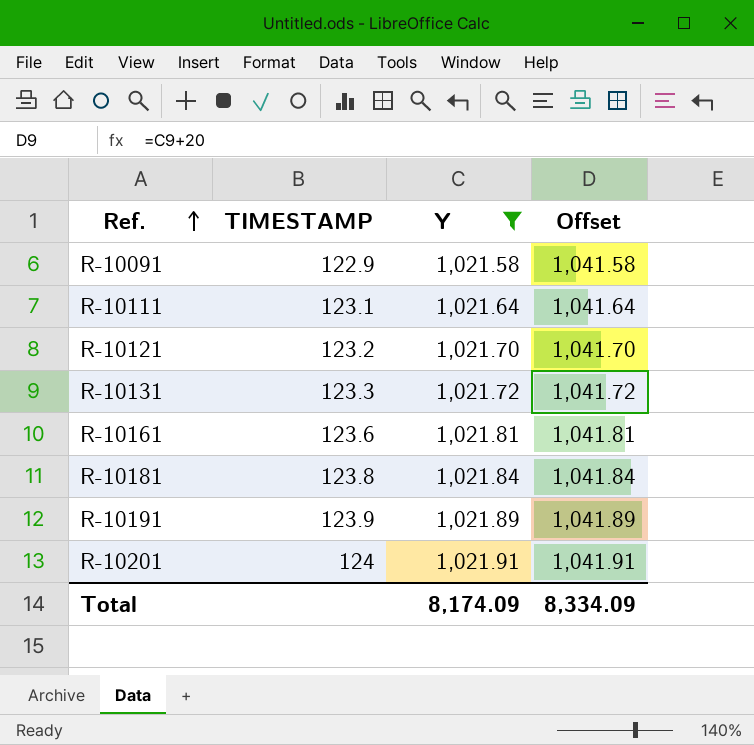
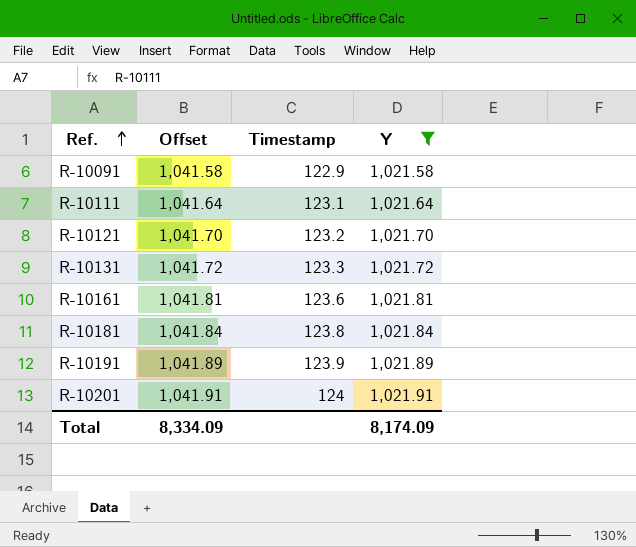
column Offset | position: 4 -> 2
column name: TIMESTAMP -> Timestamp

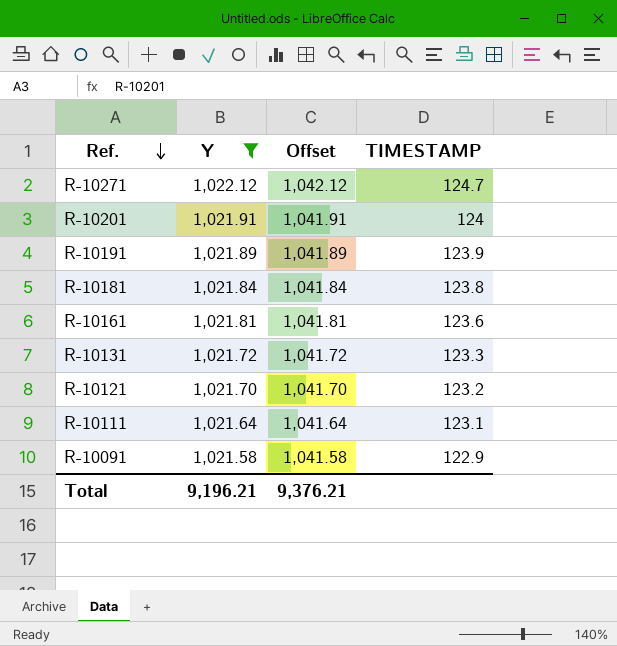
row order: Ref. ascending -> Ref. descending
column Y | position: 4 -> 2
column name: Timestamp -> TIMESTAMP
row R-10271: none -> 1,022.12 | 1,042.12 | 124.7
Total | Y: 8,174.09 -> 9,196.21
Total | Offset: 8,334.09 -> 9,376.21

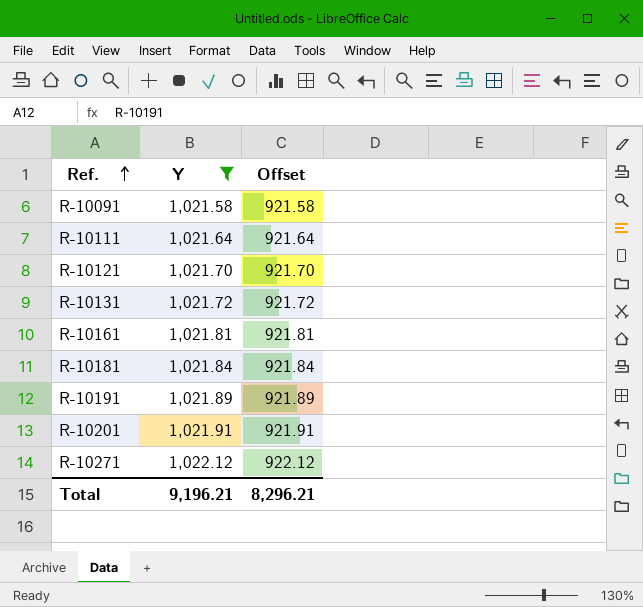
row order: Ref. descending -> Ref. ascending
column TIMESTAMP | position: 4 -> none
column Offset | formula: [Y] + 20 -> [Y] - 100
Total | Offset: 9,376.21 -> 8,296.21

